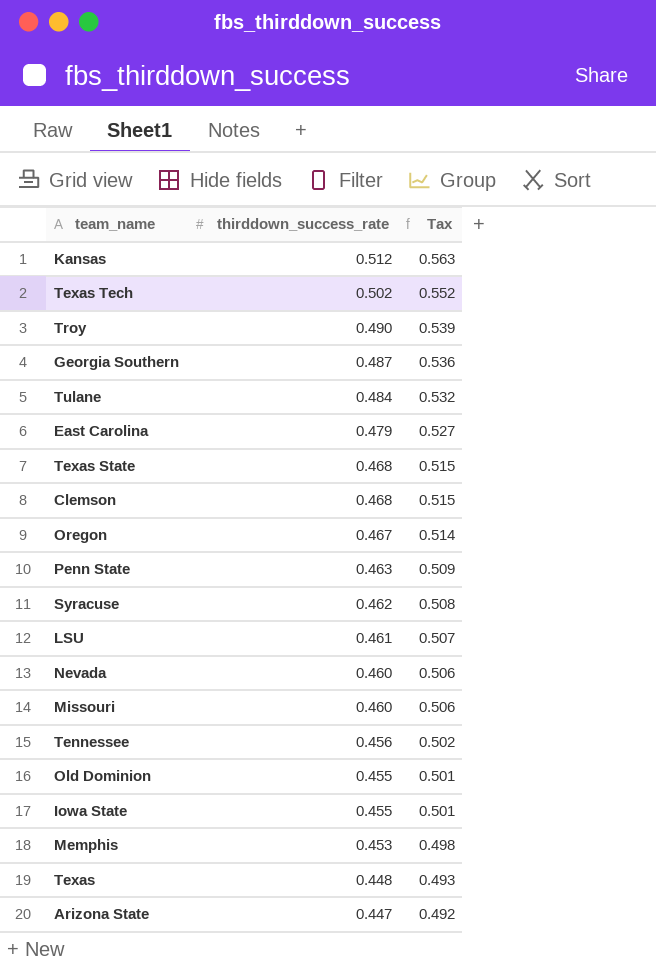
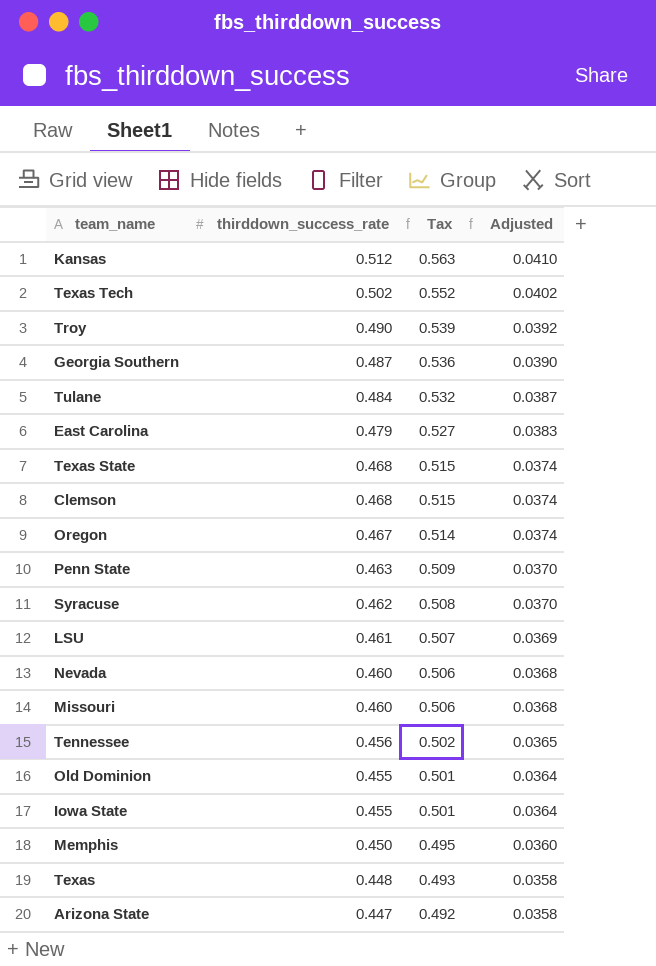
column Adjusted | formula: none -> [thirddown_success_rate] * 0.08
Memphis | thirddown_success_rate: 0.453 -> 0.450
Memphis | Tax: 0.498 -> 0.495

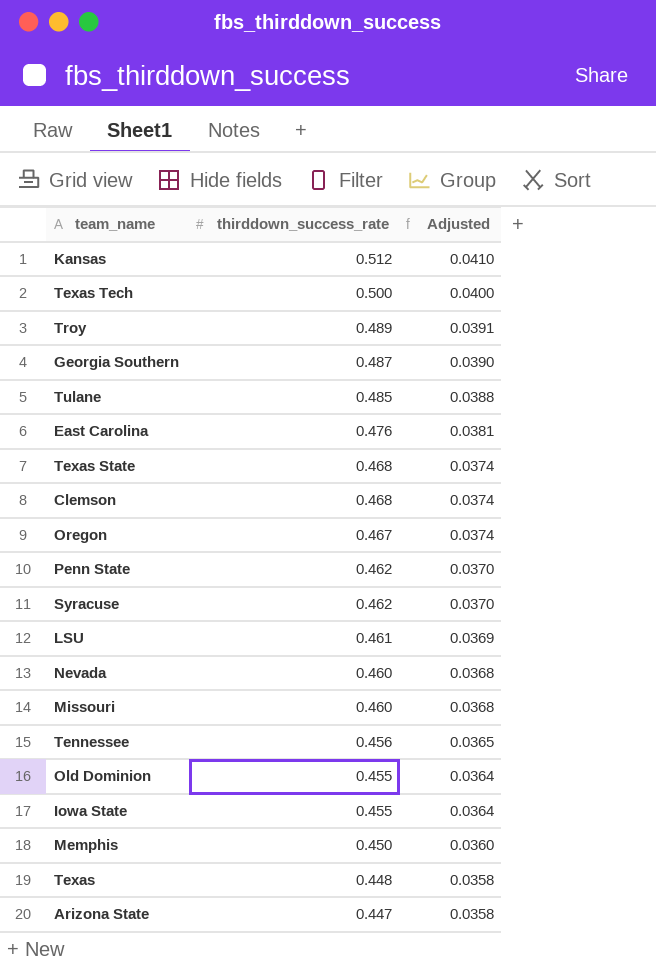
column Tax | formula: [thirddown_success_rate] * 1.1 -> none
Texas Tech | thirddown_success_rate: 0.502 -> 0.500
Texas Tech | Adjusted: 0.0402 -> 0.0400
Troy | thirddown_success_rate: 0.490 -> 0.489
Troy | Adjusted: 0.0392 -> 0.0391
Tulane | thirddown_success_rate: 0.484 -> 0.485
Tulane | Adjusted: 0.0387 -> 0.0388
East Carolina | thirddown_success_rate: 0.479 -> 0.476
East Carolina | Adjusted: 0.0383 -> 0.0381
Penn State | thirddown_success_rate: 0.463 -> 0.462

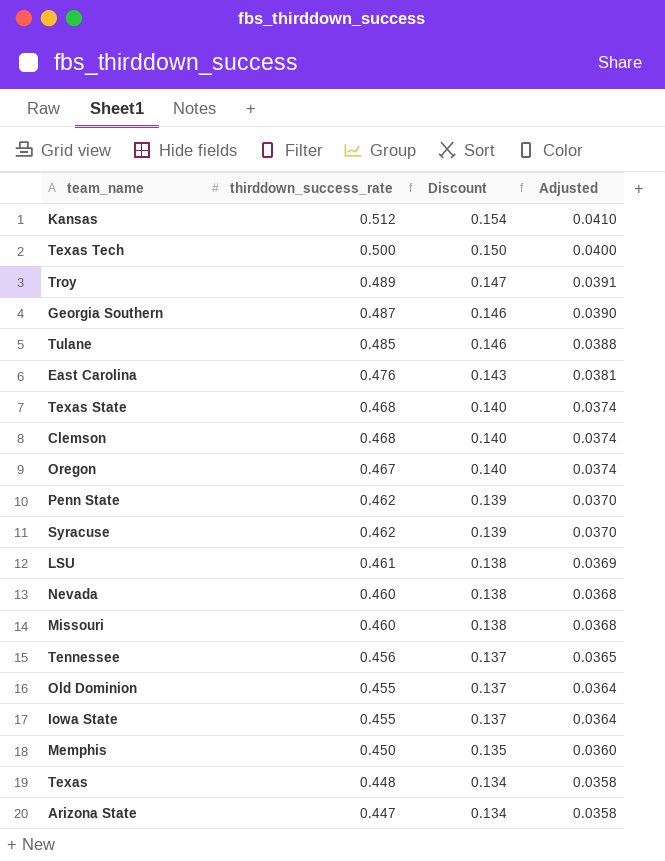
column Discount | formula: none -> [thirddown_success_rate] * 0.3

